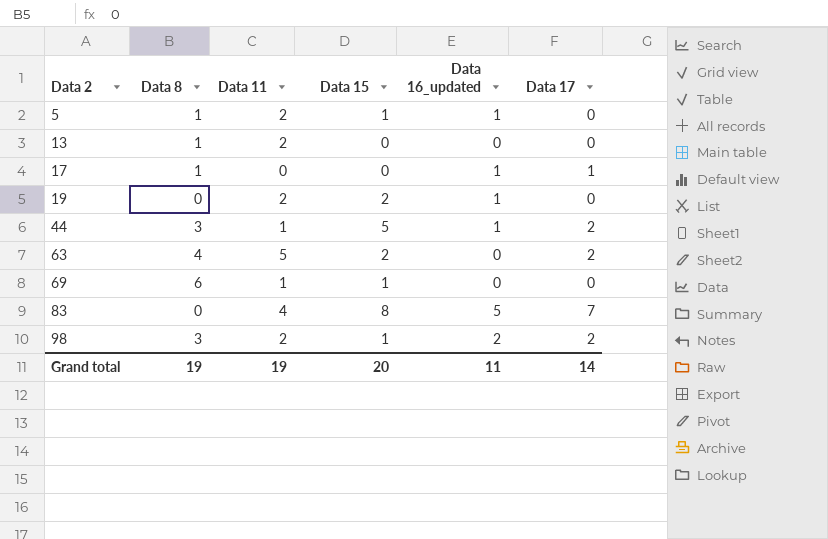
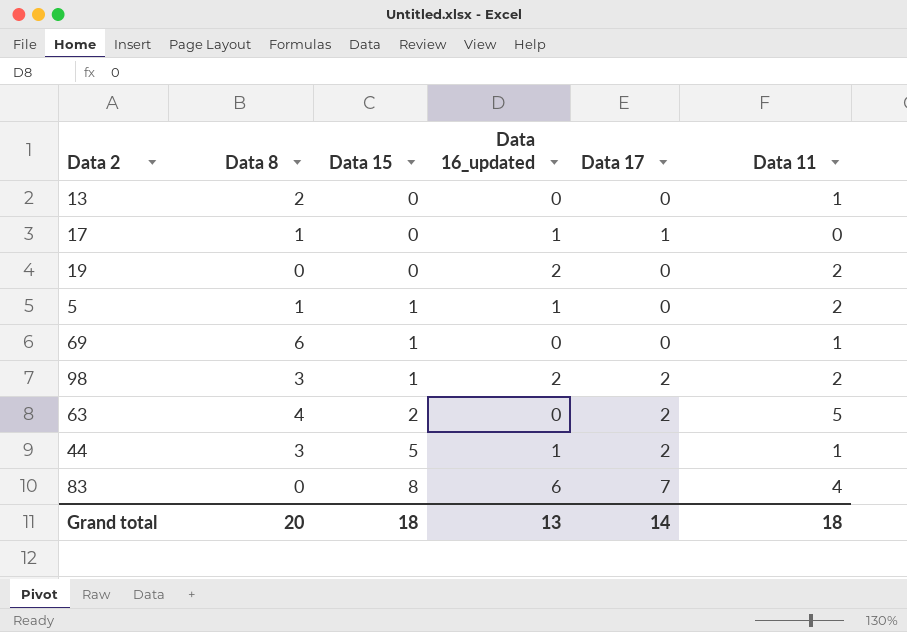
row order: Data 2 ascending -> Data 15 ascending
column Data 11 | position: 3 -> 6
13 | Data 8: 1 -> 2
13 | Data 11: 2 -> 1
19 | Data 15: 2 -> 0
19 | Data 16_updated: 1 -> 2
83 | Data 16_updated: 5 -> 6
Grand total | Data 8: 19 -> 20
Grand total | Data 15: 20 -> 18
Grand total | Data 16_updated: 11 -> 13
Grand total | Data 11: 19 -> 18

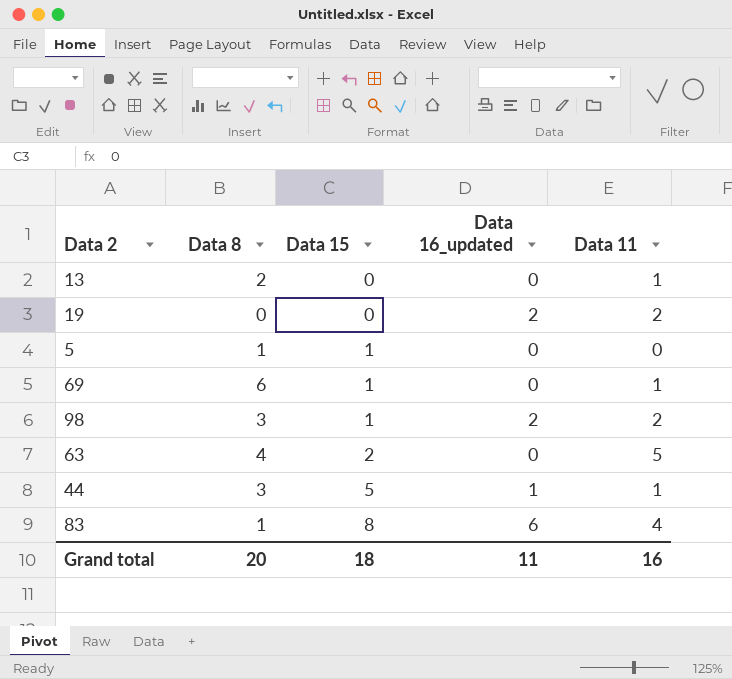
column Data 17 | position: 5 -> none
row 17: 1 | 0 | 1 | 1 | 0 -> none
5 | Data 16_updated: 1 -> 0
5 | Data 11: 2 -> 0
83 | Data 8: 0 -> 1
Grand total | Data 16_updated: 13 -> 11
Grand total | Data 11: 18 -> 16

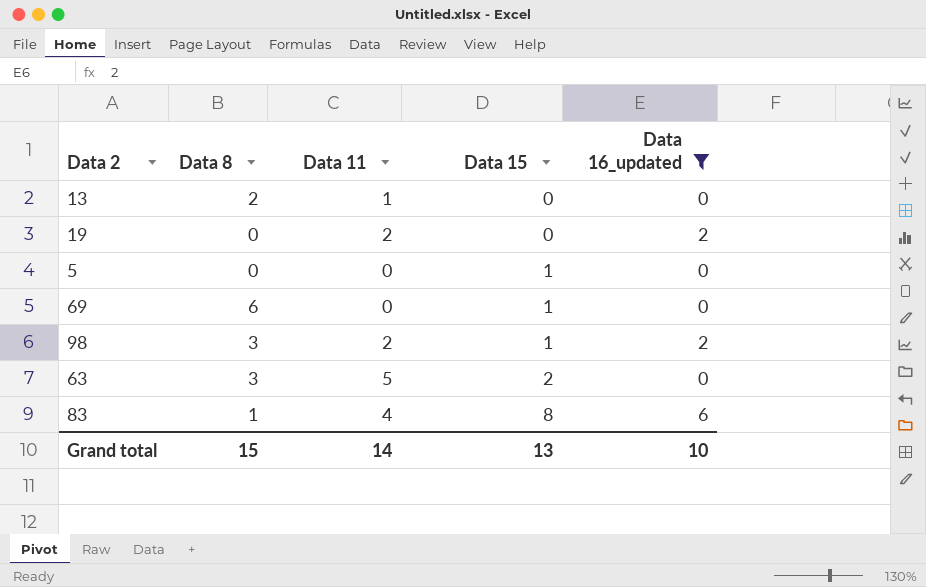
filter: none -> Data 16_updated != 1
column Data 11 | position: 5 -> 3
5 | Data 8: 1 -> 0
69 | Data 11: 1 -> 0
63 | Data 8: 4 -> 3
Grand total | Data 8: 20 -> 15
Grand total | Data 11: 16 -> 14
Grand total | Data 15: 18 -> 13
Grand total | Data 16_updated: 11 -> 10

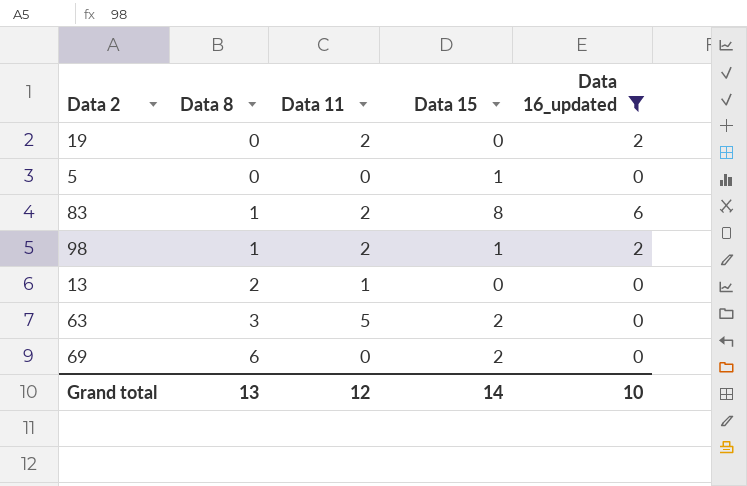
row order: Data 15 ascending -> Data 8 ascending
83 | Data 11: 4 -> 2
98 | Data 8: 3 -> 1
69 | Data 15: 1 -> 2
Grand total | Data 8: 15 -> 13
Grand total | Data 11: 14 -> 12
Grand total | Data 15: 13 -> 14

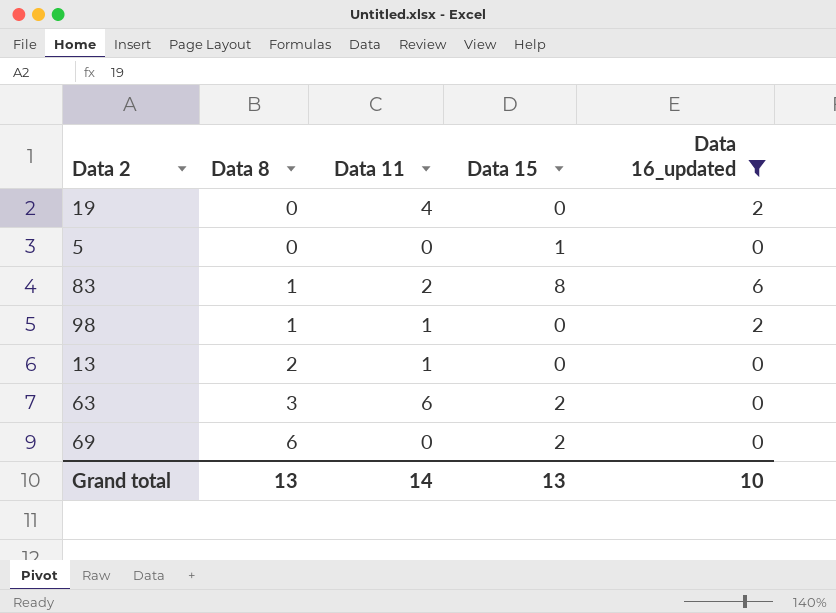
19 | Data 11: 2 -> 4
98 | Data 11: 2 -> 1
98 | Data 15: 1 -> 0
63 | Data 11: 5 -> 6
Grand total | Data 11: 12 -> 14
Grand total | Data 15: 14 -> 13

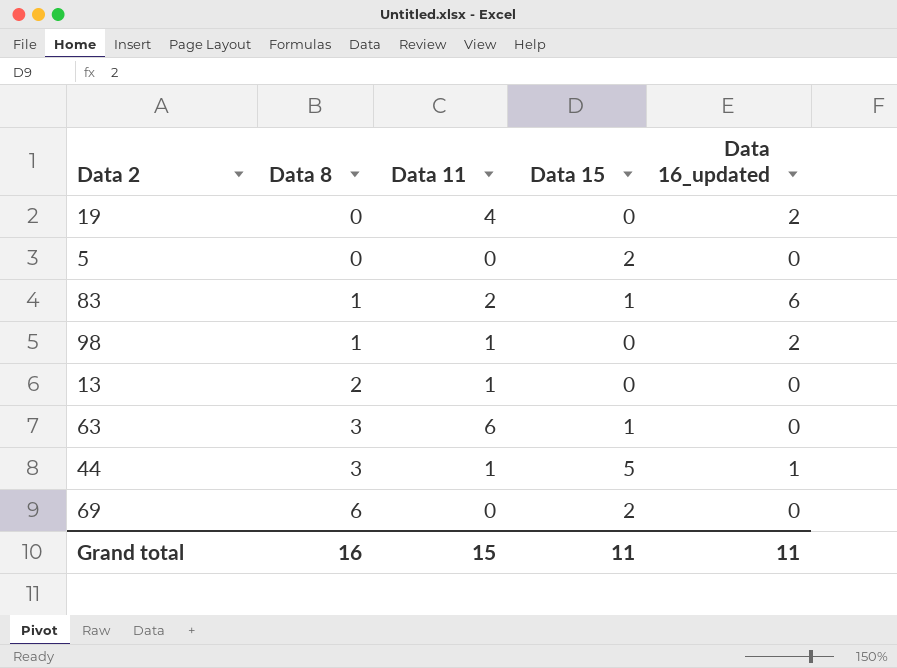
filter: Data 16_updated != 1 -> none
5 | Data 15: 1 -> 2
83 | Data 15: 8 -> 1
63 | Data 15: 2 -> 1
Grand total | Data 8: 13 -> 16
Grand total | Data 11: 14 -> 15
Grand total | Data 15: 13 -> 11
Grand total | Data 16_updated: 10 -> 11

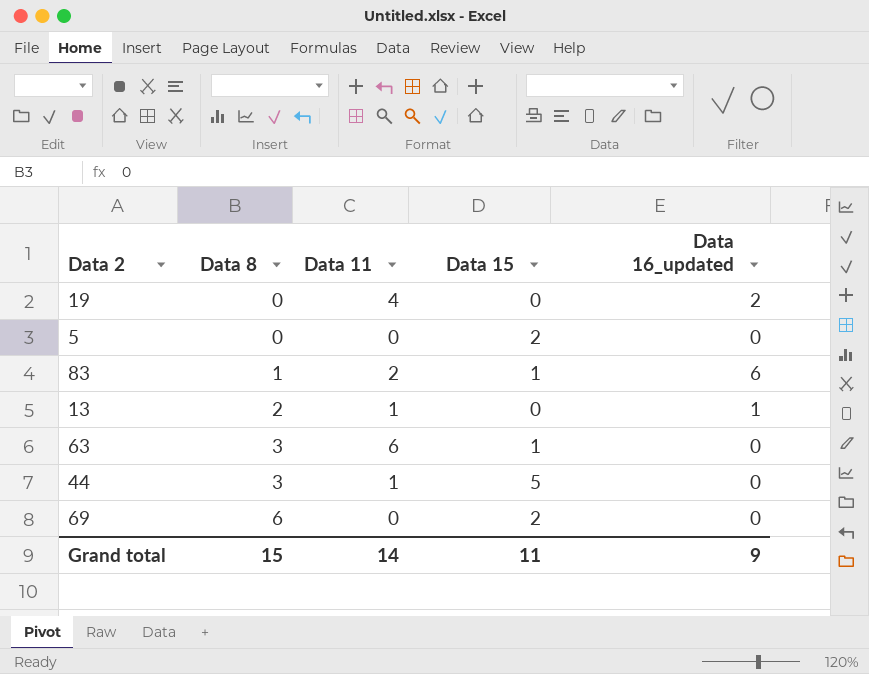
row 98: 1 | 1 | 0 | 2 -> none
13 | Data 16_updated: 0 -> 1
44 | Data 16_updated: 1 -> 0
Grand total | Data 8: 16 -> 15
Grand total | Data 11: 15 -> 14
Grand total | Data 16_updated: 11 -> 9

